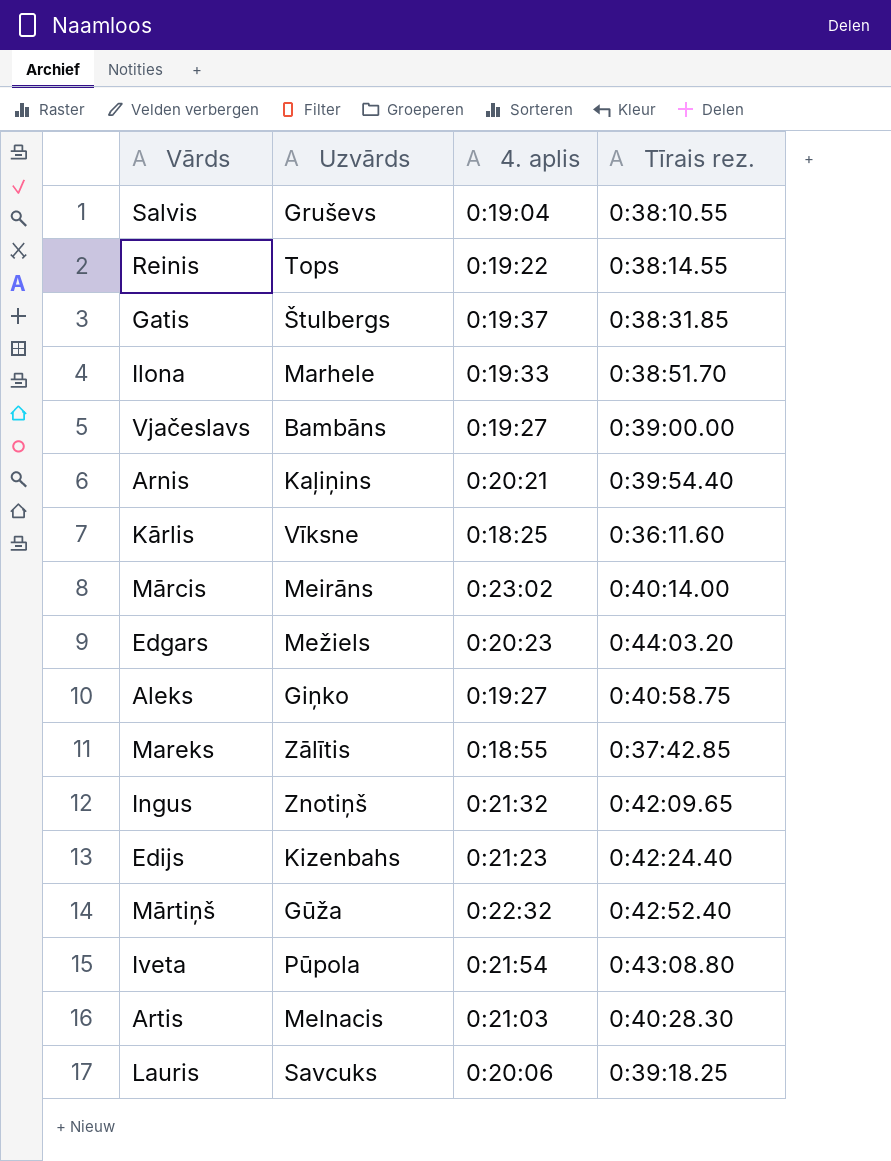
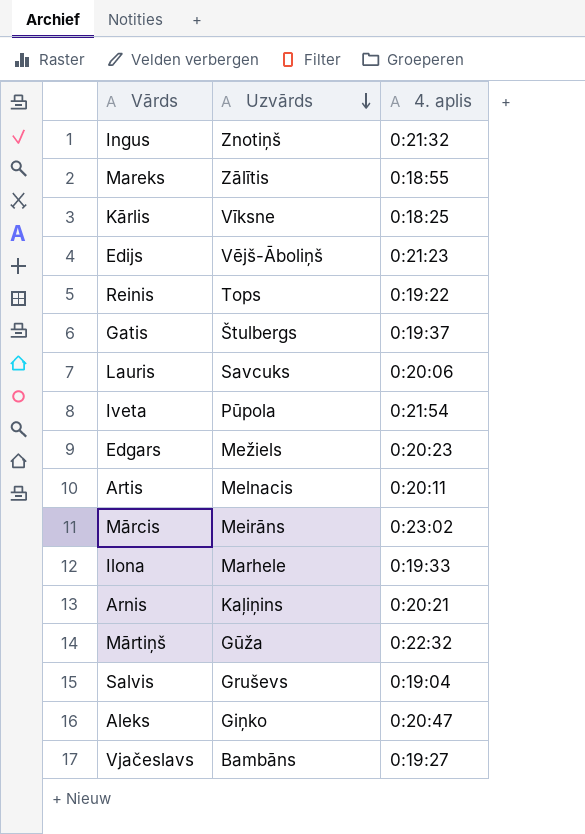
row order: none -> Uzvārds descending
column Tīrais rez. | position: 4 -> none
Edijs | Uzvārds: Kizenbahs -> Vējš-Āboliņš
Artis | 4. aplis: 0:21:03 -> 0:20:11
Aleks | 4. aplis: 0:19:27 -> 0:20:47

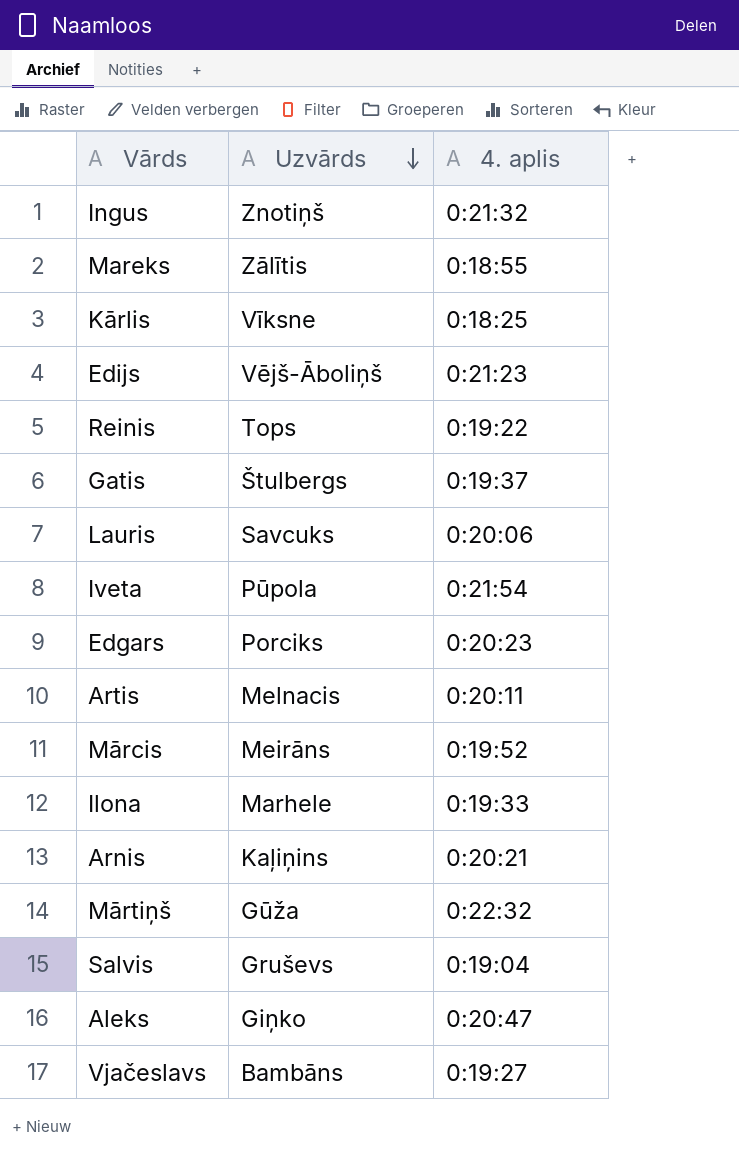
Edgars | Uzvārds: Mežiels -> Porciks
Mārcis | 4. aplis: 0:23:02 -> 0:19:52

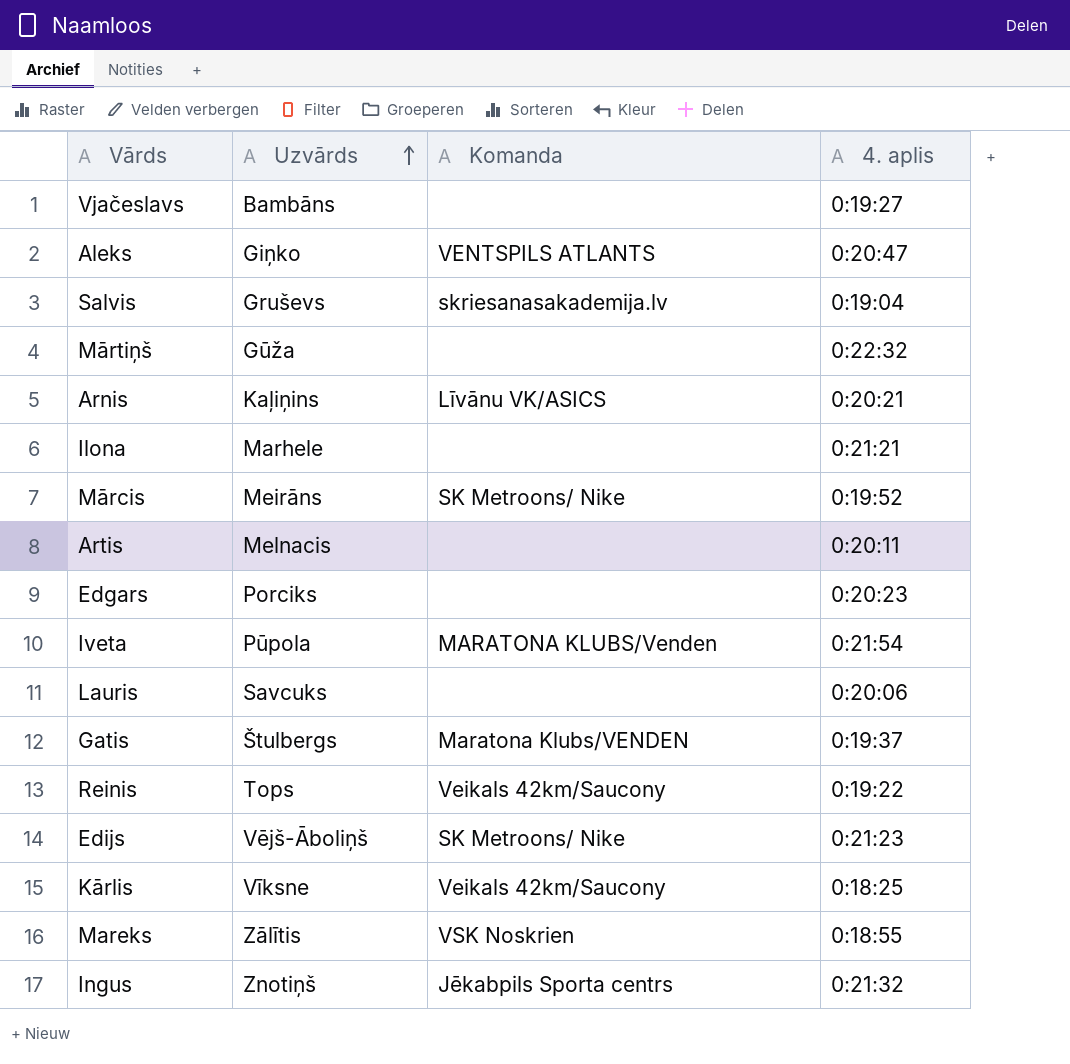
row order: Uzvārds descending -> Uzvārds ascending
column Komanda | position: none -> 3
Ilona | 4. aplis: 0:19:33 -> 0:21:21

